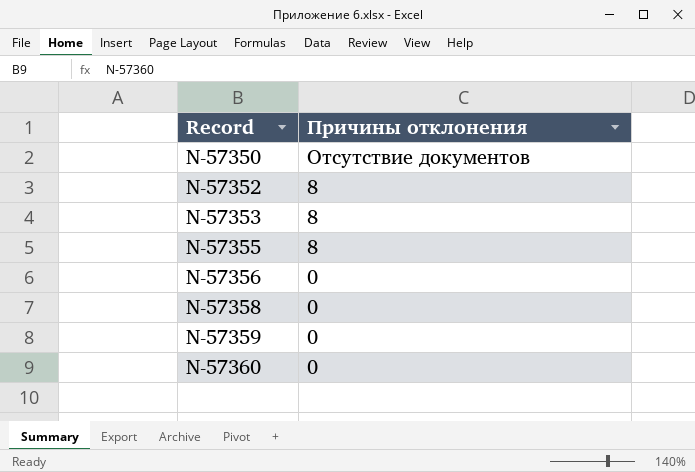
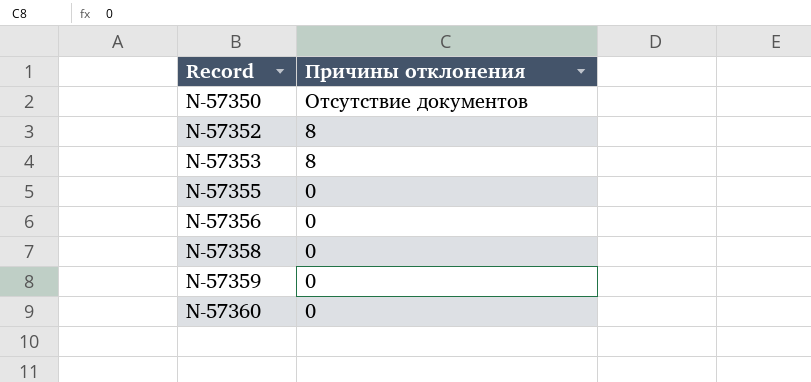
N-57355 | Причины отклонения: 8 -> 0

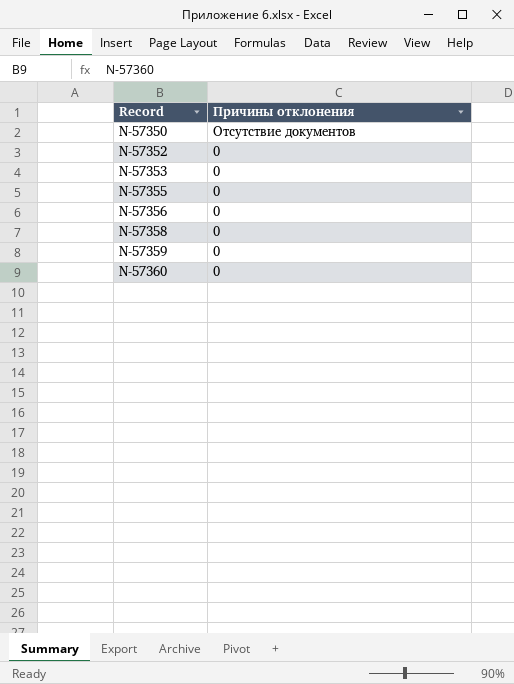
N-57352 | Причины отклонения: 8 -> 0
N-57353 | Причины отклонения: 8 -> 0

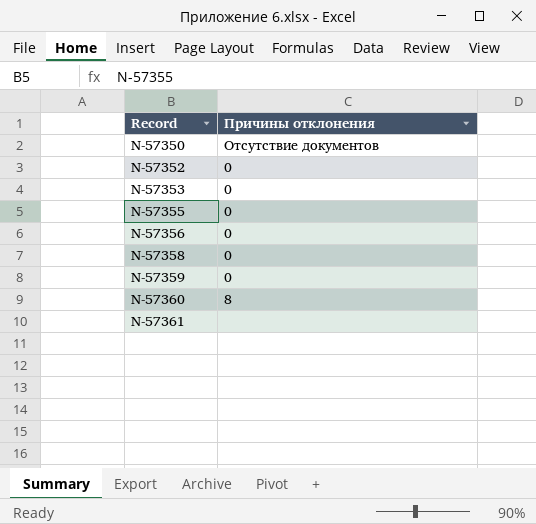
N-57360 | Причины отклонения: 0 -> 8
row N-57361: none -> none

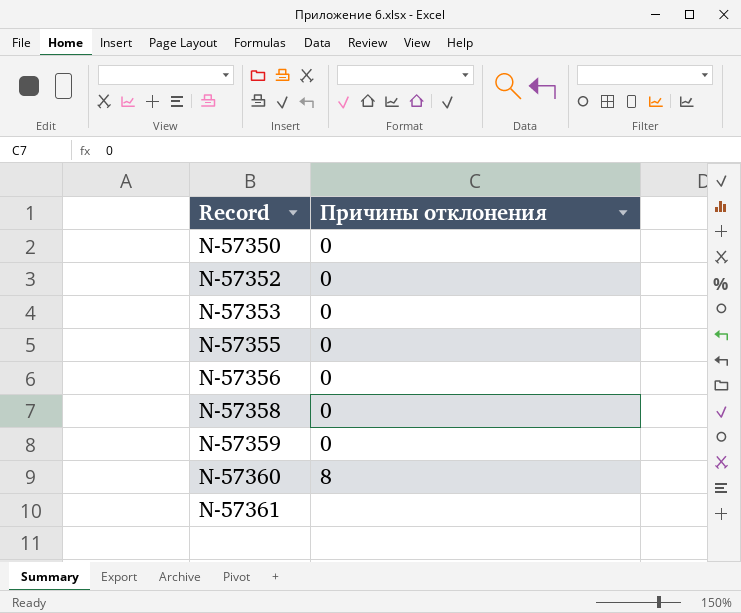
N-57350 | Причины отклонения: Отсутствие документов -> 0

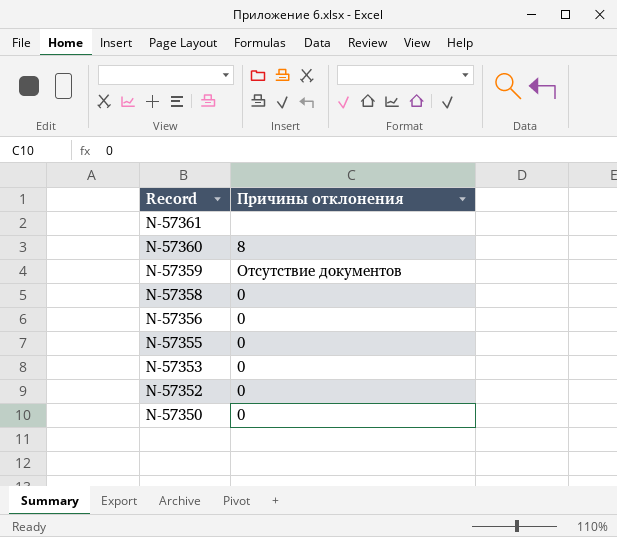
row order: Record ascending -> Record descending
N-57359 | Причины отклонения: 0 -> Отсутствие документов

